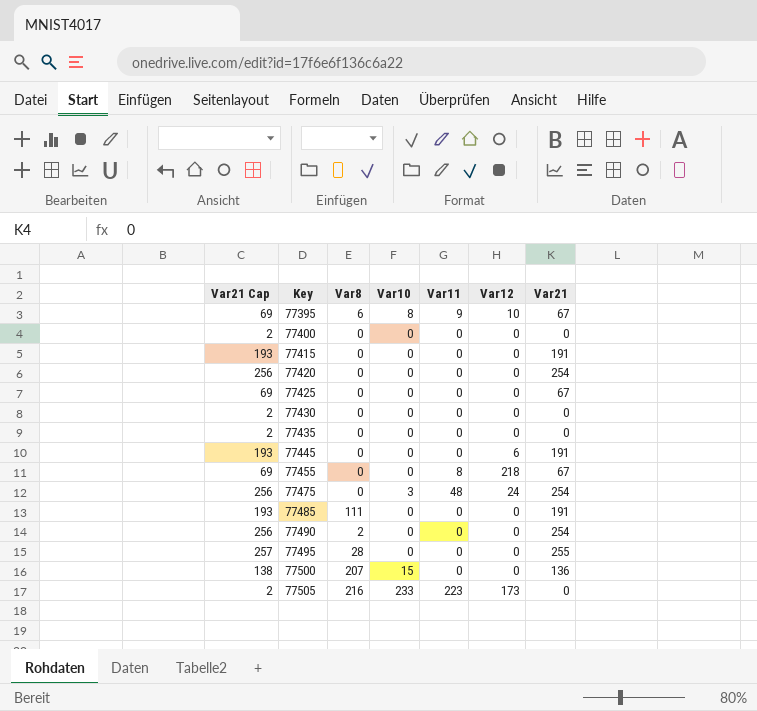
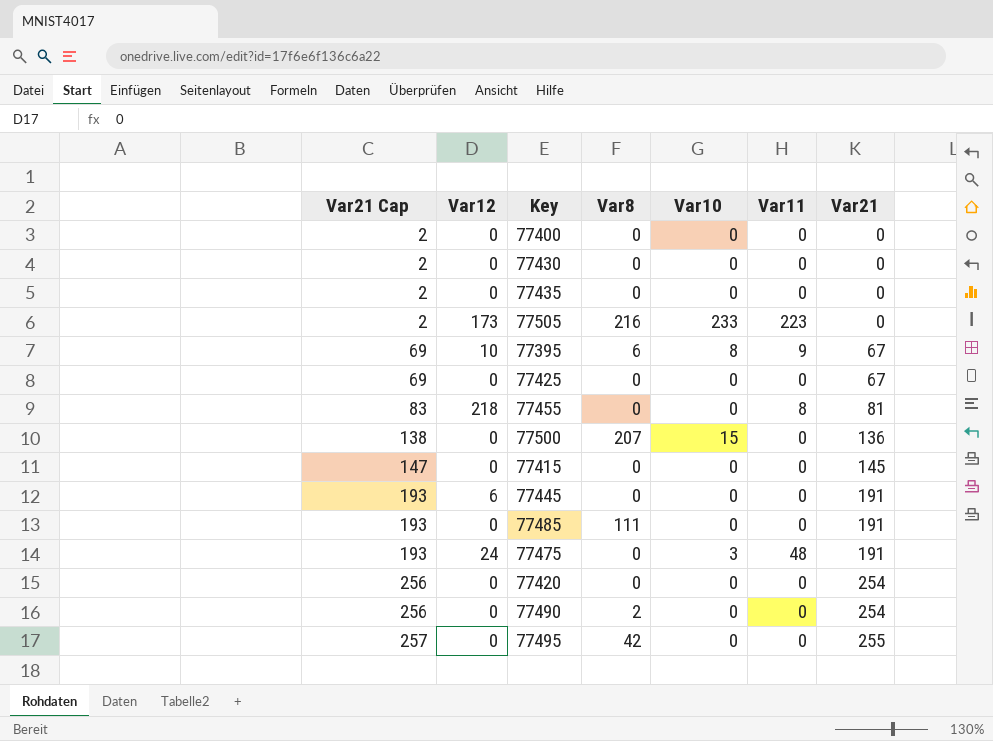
row order: Key ascending -> Var21 Cap ascending
column Var12 | position: 6 -> 2
77455 | Var21 Cap: 69 -> 83
77455 | Var21: 67 -> 81
77415 | Var21 Cap: 193 -> 147
77415 | Var21: 191 -> 145
77475 | Var21 Cap: 256 -> 193
77475 | Var21: 254 -> 191
77495 | Var8: 28 -> 42

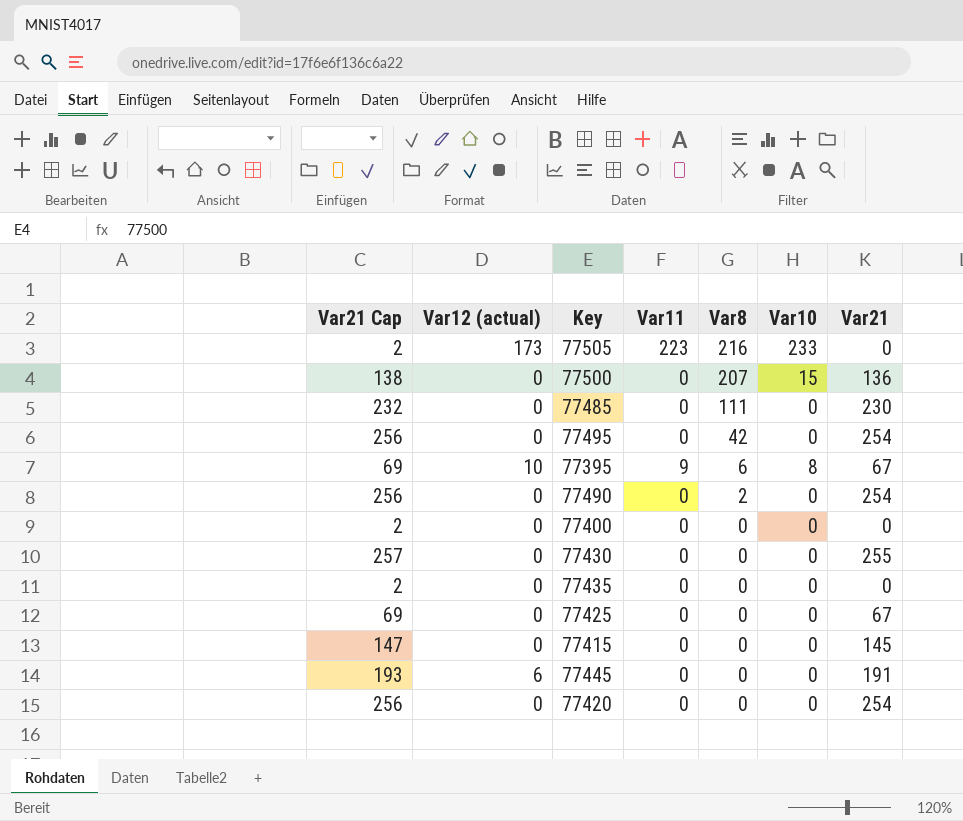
row order: Var21 Cap ascending -> Var8 descending
column name: Var12 -> Var12 (actual)
column Var11 | position: 6 -> 4
row 77455: 83 | 218 | 0 | 0 | 8 | 81 -> none
row 77475: 193 | 24 | 0 | 3 | 48 | 191 -> none
77485 | Var21 Cap: 193 -> 232
77485 | Var21: 191 -> 230
77495 | Var21 Cap: 257 -> 256
77495 | Var21: 255 -> 254
77430 | Var21 Cap: 2 -> 257
77430 | Var21: 0 -> 255

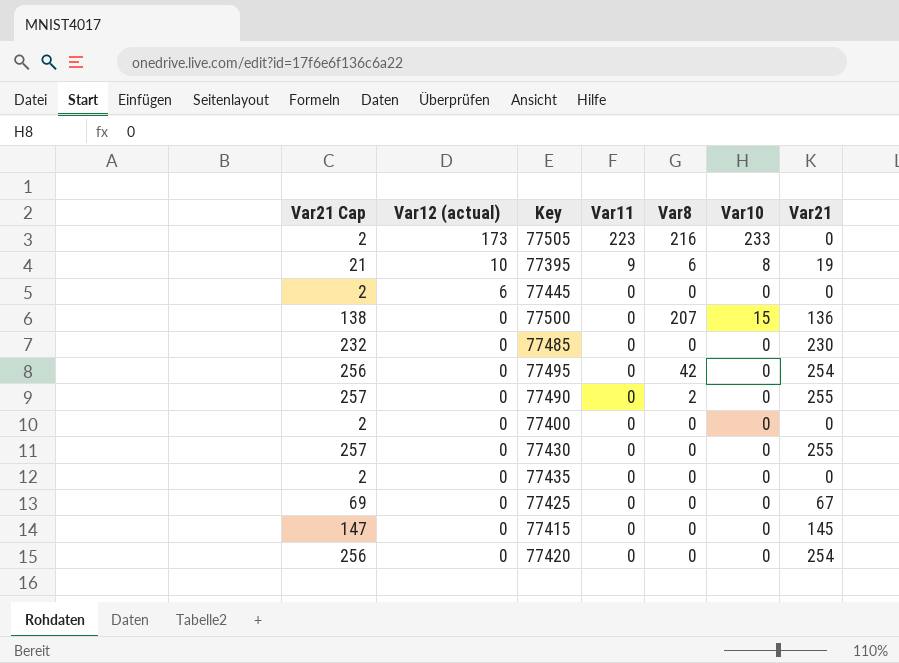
row order: Var8 descending -> Var12 (actual) descending
77395 | Var21 Cap: 69 -> 21
77395 | Var21: 67 -> 19
77445 | Var21 Cap: 193 -> 2
77445 | Var21: 191 -> 0
77485 | Var8: 111 -> 0
77490 | Var21 Cap: 256 -> 257
77490 | Var21: 254 -> 255

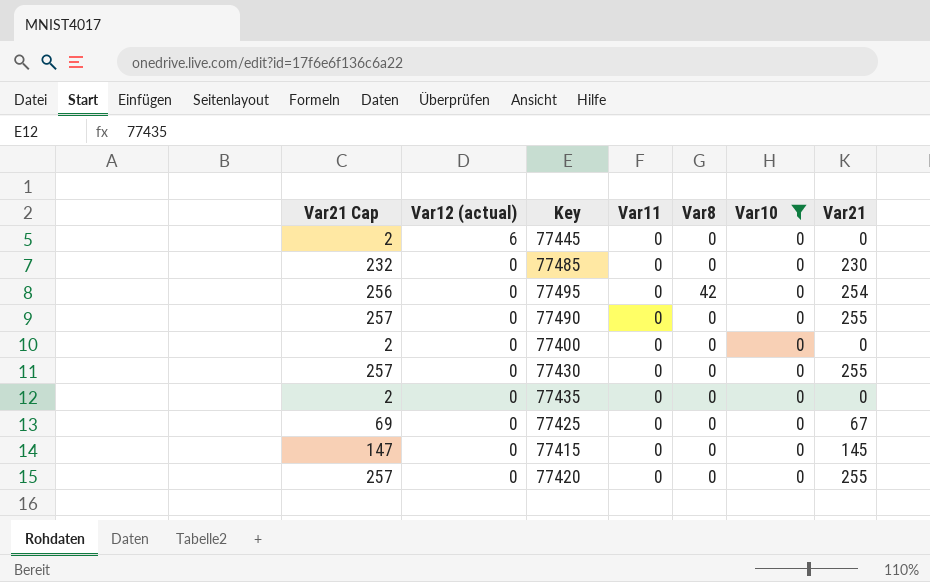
filter: none -> Var10 = 0
77490 | Var8: 2 -> 0
77420 | Var21 Cap: 256 -> 257
77420 | Var21: 254 -> 255

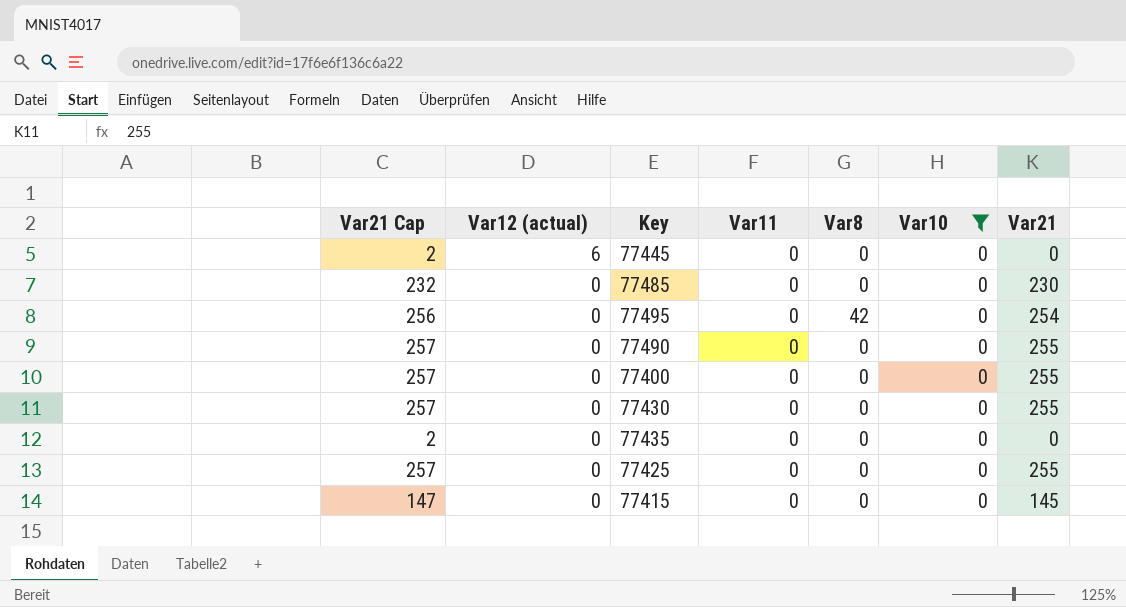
row 77420: 257 | 0 | 0 | 0 | 0 | 255 -> none
77400 | Var21 Cap: 2 -> 257
77400 | Var21: 0 -> 255
77425 | Var21 Cap: 69 -> 257
77425 | Var21: 67 -> 255

